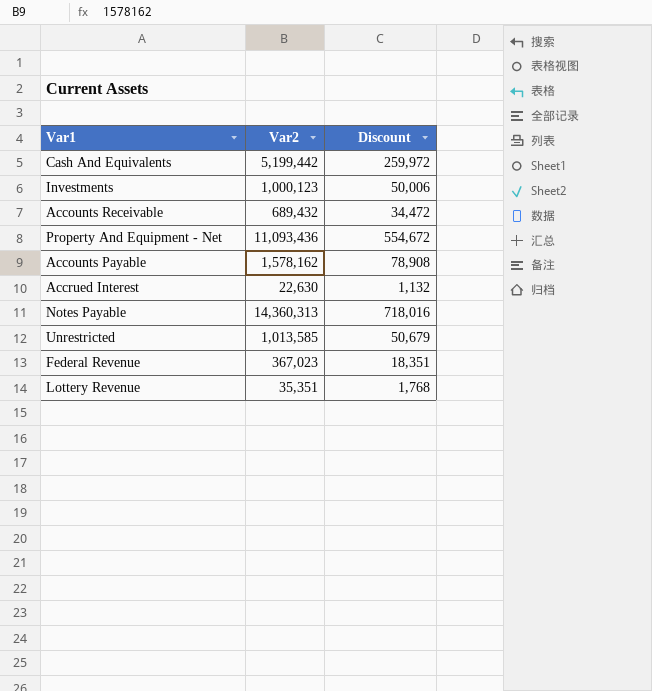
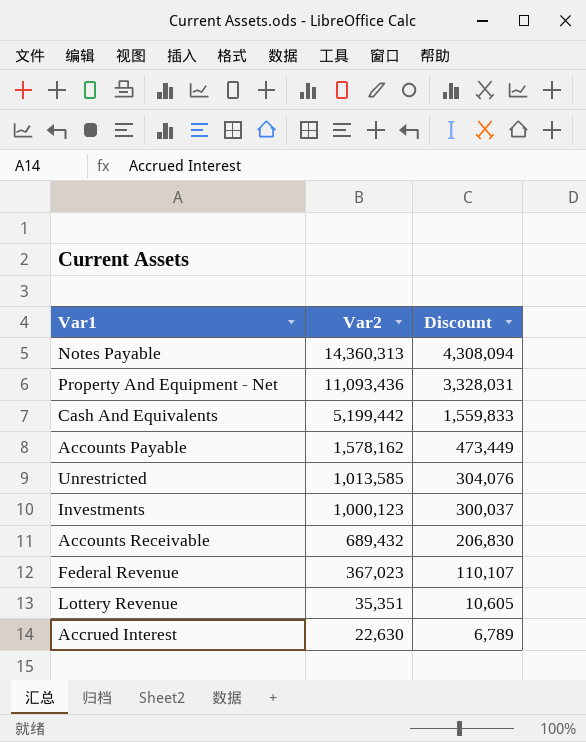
row order: none -> Var2 descending
column Discount | formula: [Var2] * 0.05 -> [Var2] * 0.3

